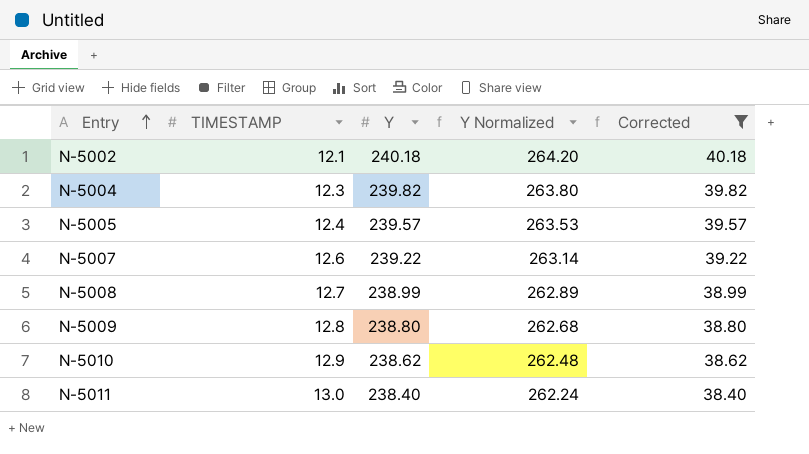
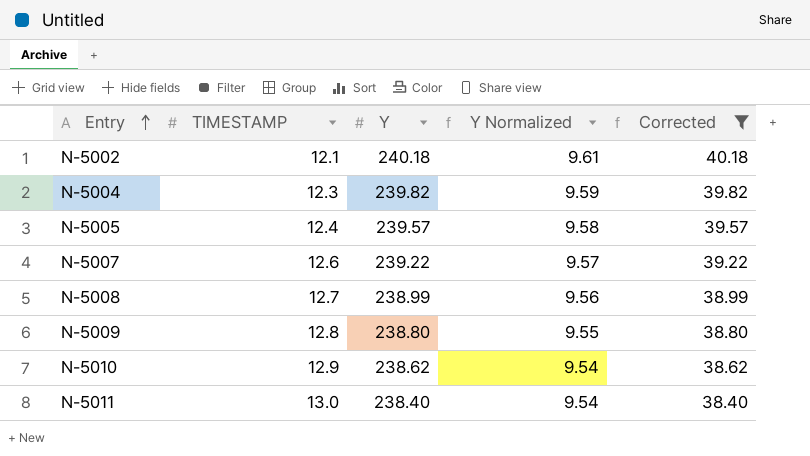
column Y Normalized | formula: [Y] * 1.1 -> [Y] * 0.04

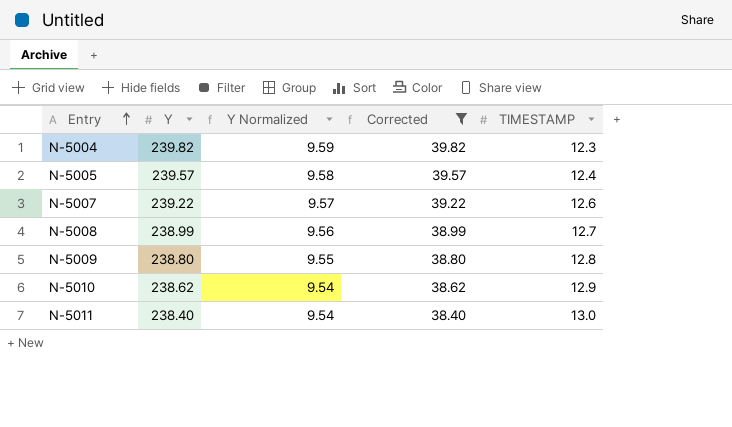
column TIMESTAMP | position: 2 -> 5
row N-5002: 12.1 | 240.18 | 9.61 | 40.18 -> none

